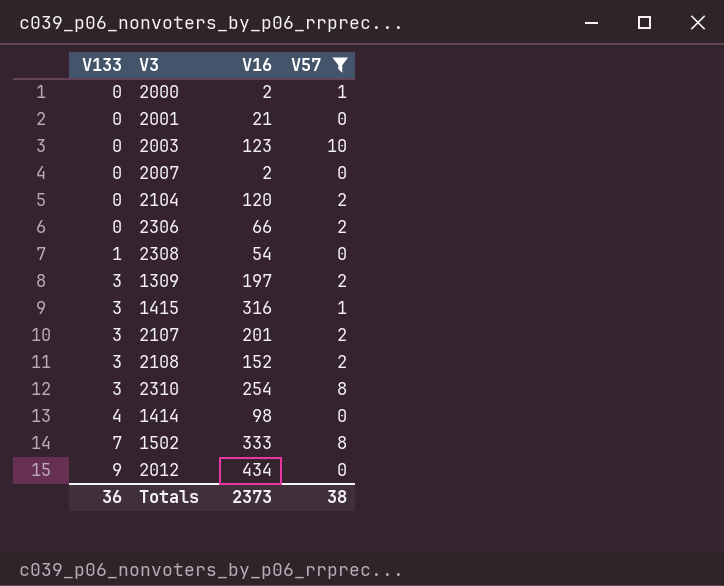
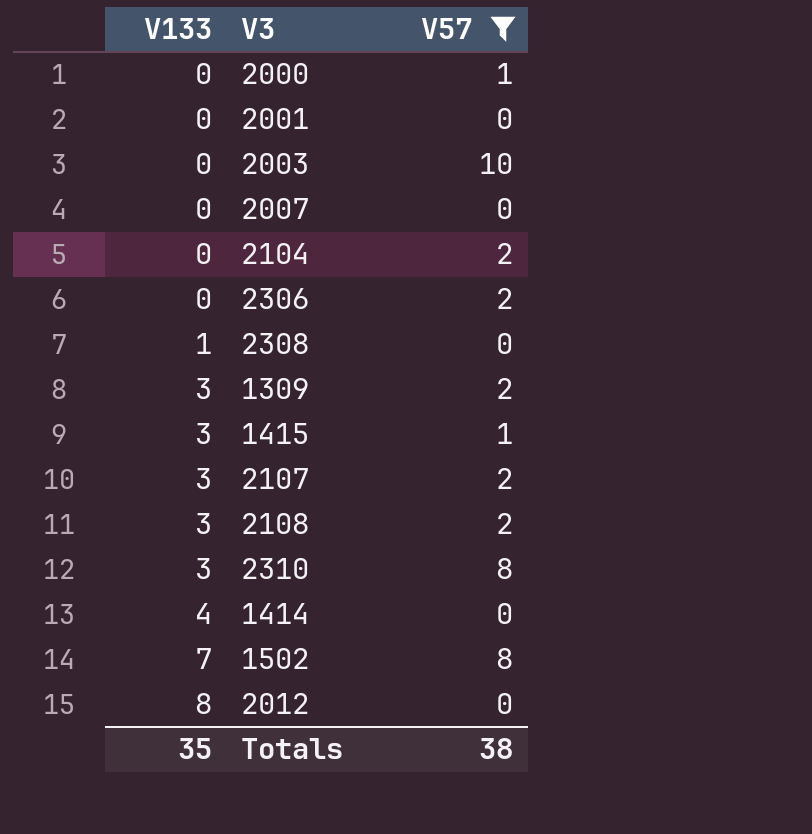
column V16 | position: 3 -> none
2012 | V133: 9 -> 8
Totals | V133: 36 -> 35

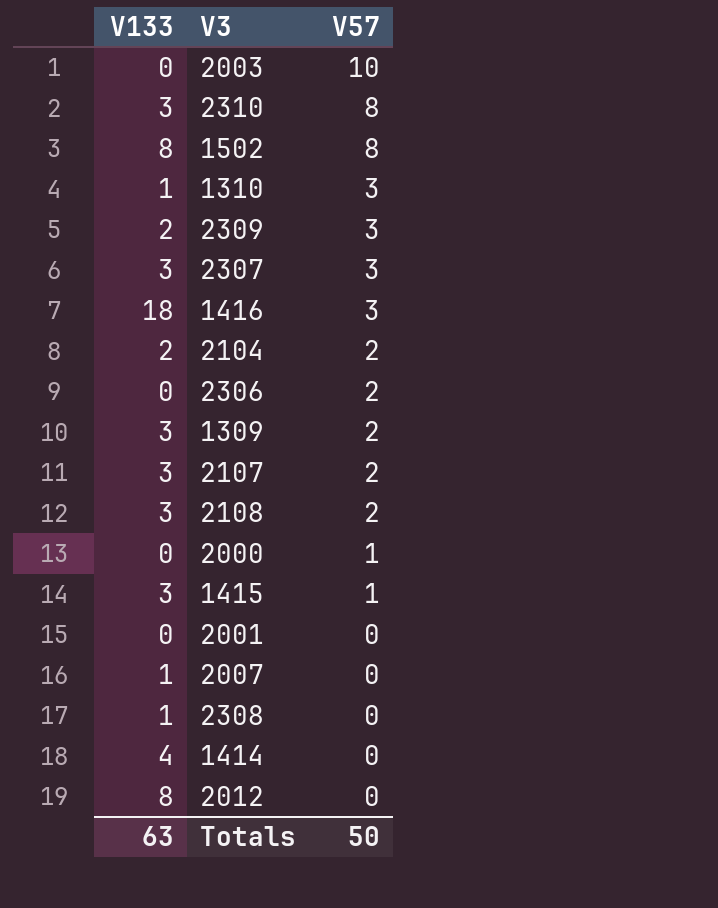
filter: V57 != 3 -> none
row order: V133 ascending -> V57 descending
1502 | V133: 7 -> 8
2104 | V133: 0 -> 2
2007 | V133: 0 -> 1
Totals | V133: 35 -> 63
Totals | V57: 38 -> 50

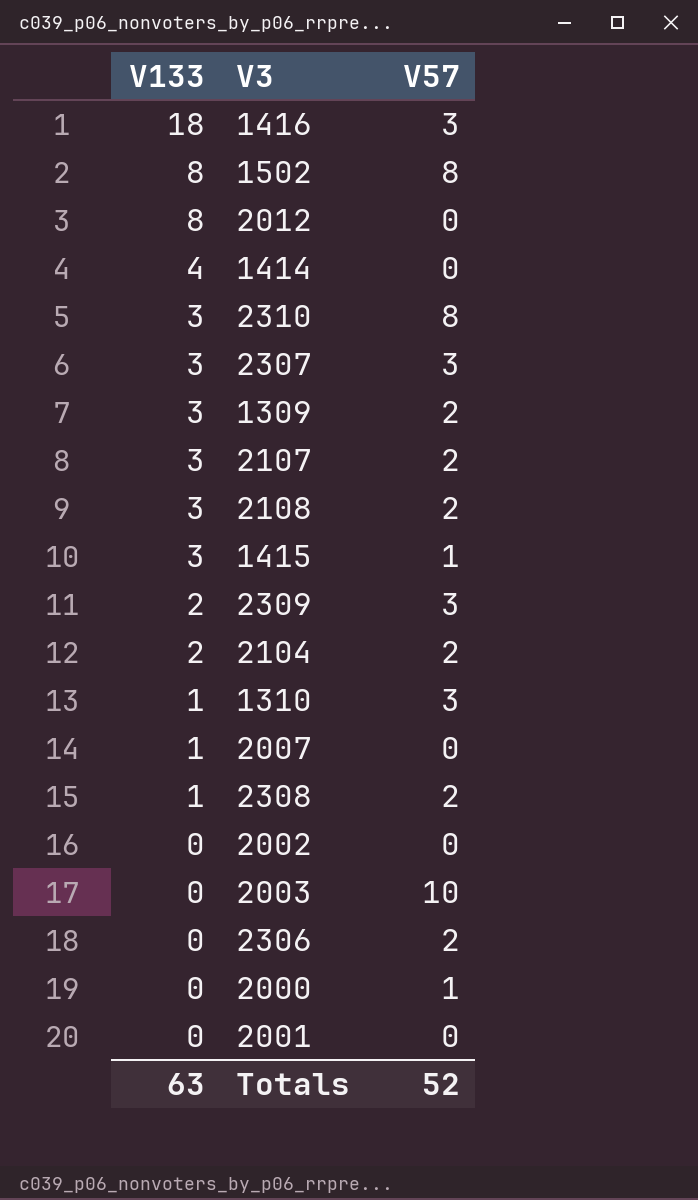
row order: V57 descending -> V133 descending
2308 | V57: 0 -> 2
row 2002: none -> 0 | 0
Totals | V57: 50 -> 52

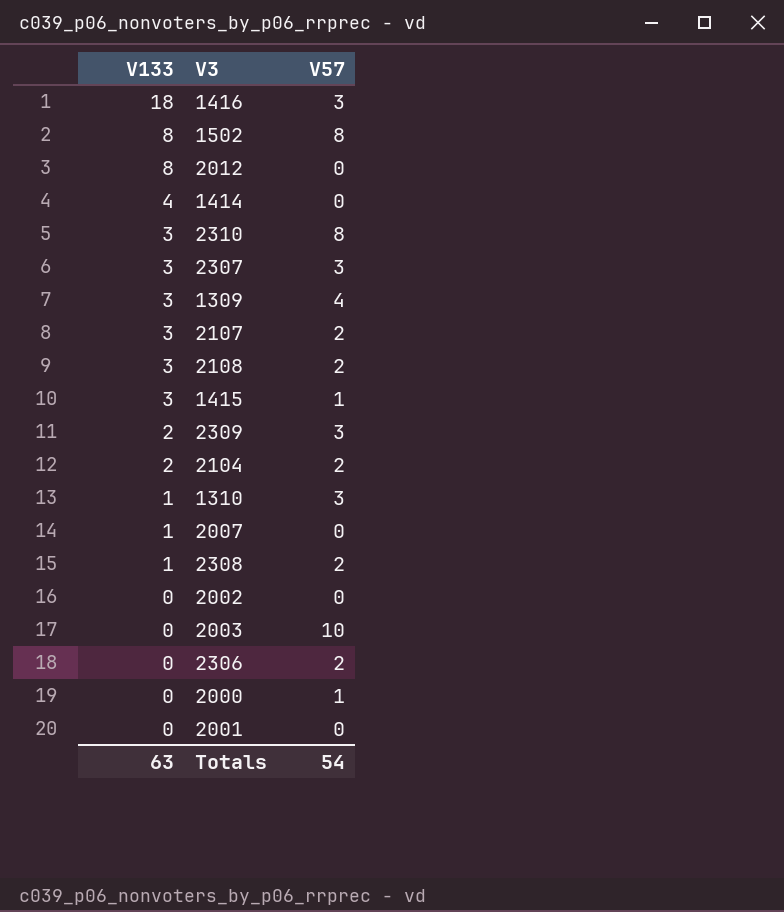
1309 | V57: 2 -> 4
Totals | V57: 52 -> 54

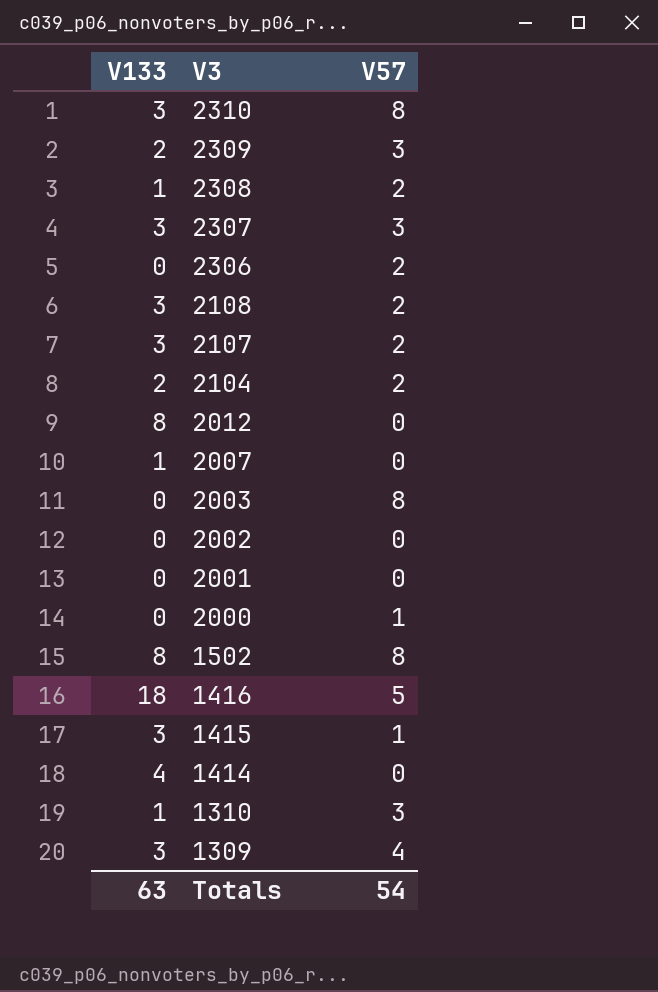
row order: V133 descending -> V3 descending
2003 | V57: 10 -> 8
1416 | V57: 3 -> 5

